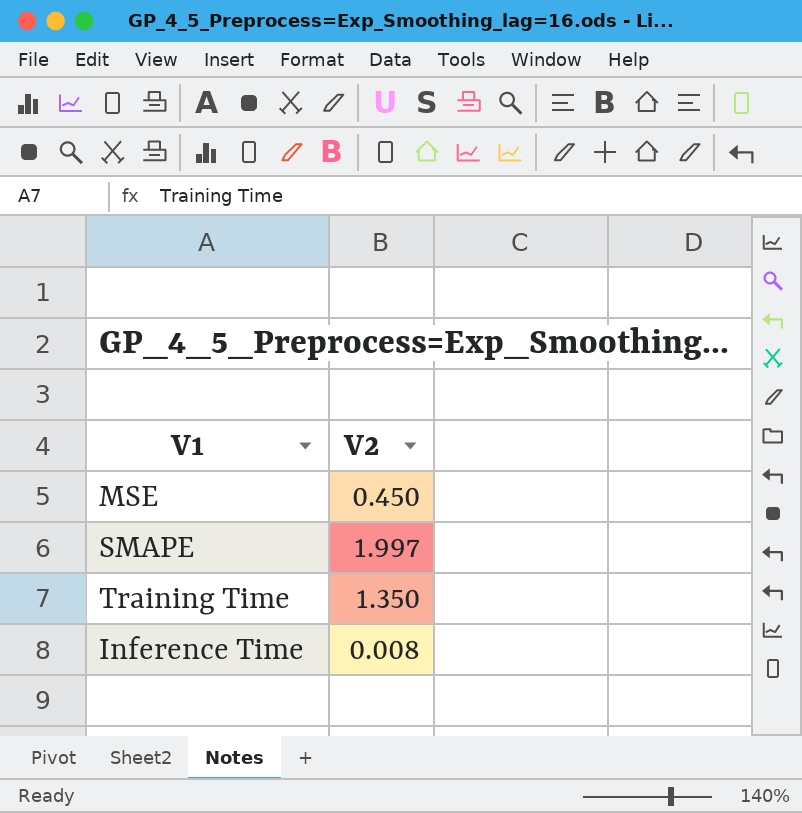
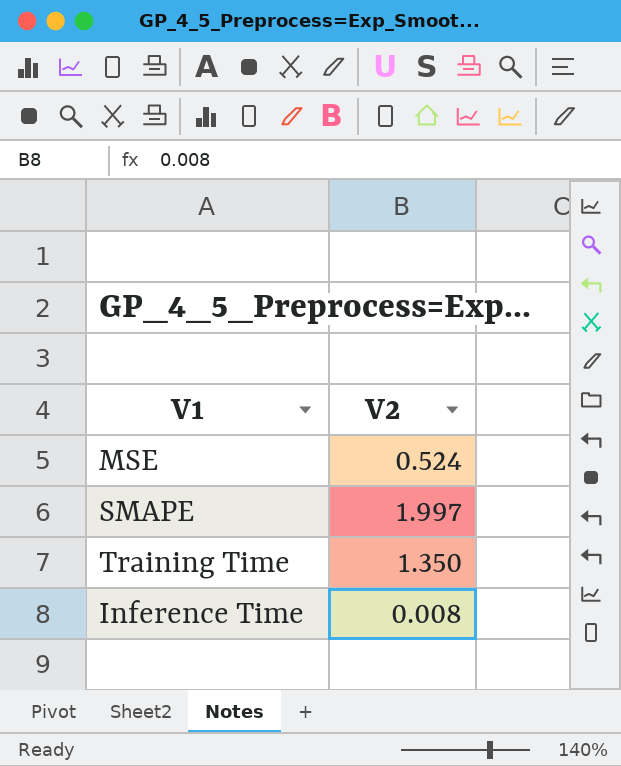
MSE | V2: 0.450 -> 0.524

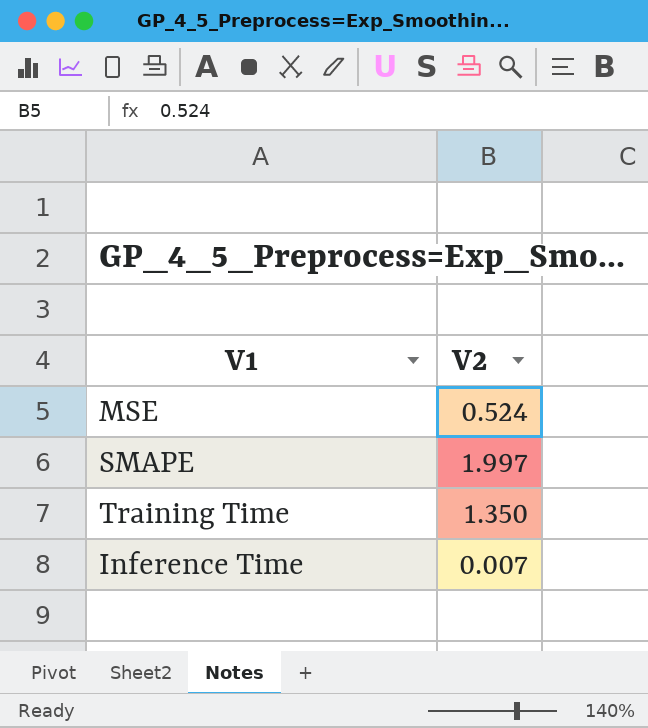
Inference Time | V2: 0.008 -> 0.007

